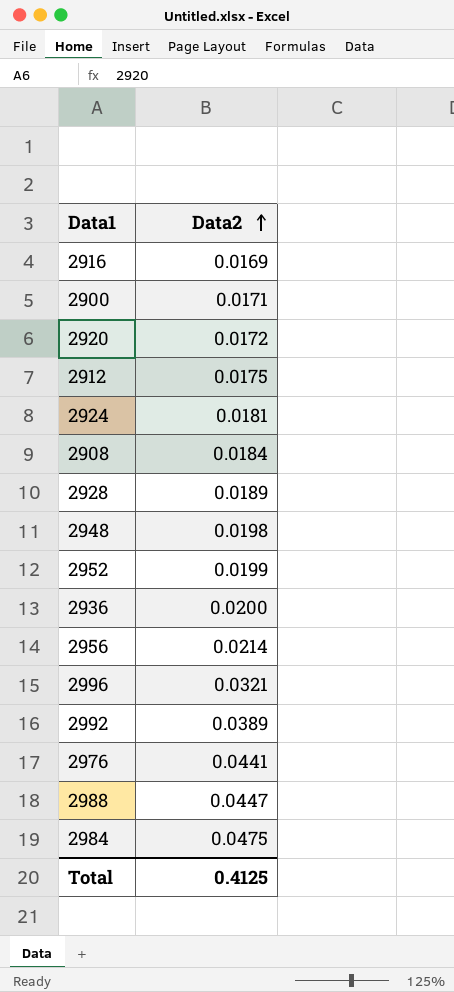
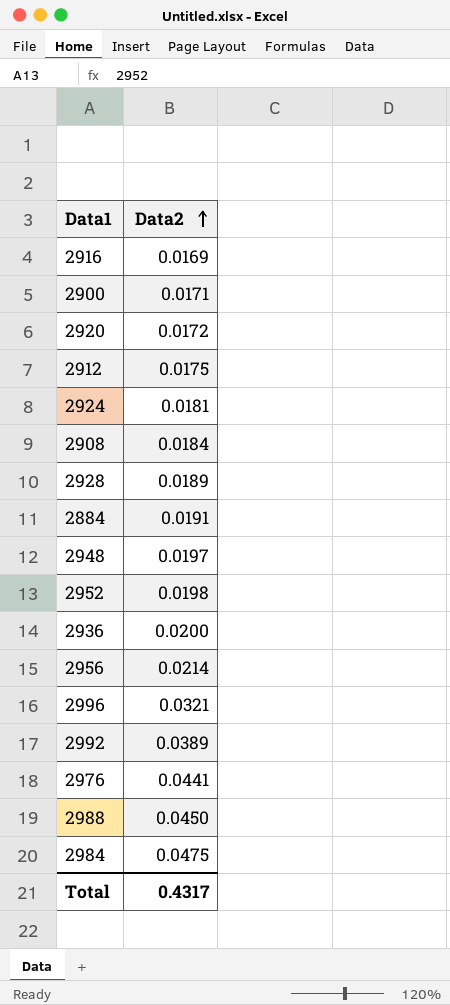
row 2884: none -> 0.0191
2948 | Data2: 0.0198 -> 0.0197
2952 | Data2: 0.0199 -> 0.0198
2988 | Data2: 0.0447 -> 0.0450
Total | Data2: 0.4125 -> 0.4317

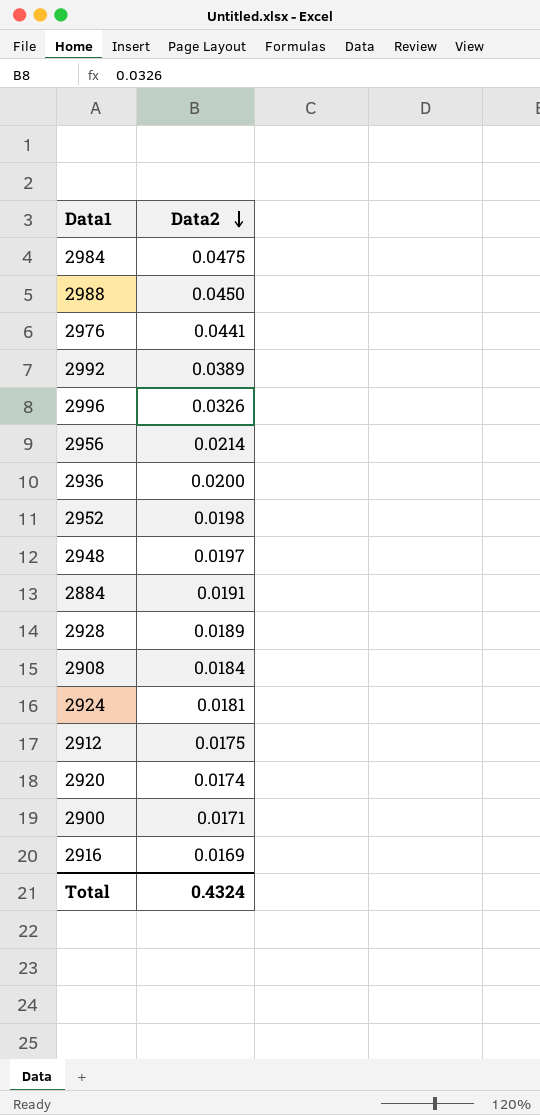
row order: Data2 ascending -> Data2 descending
2996 | Data2: 0.0321 -> 0.0326
2920 | Data2: 0.0172 -> 0.0174
Total | Data2: 0.4317 -> 0.4324

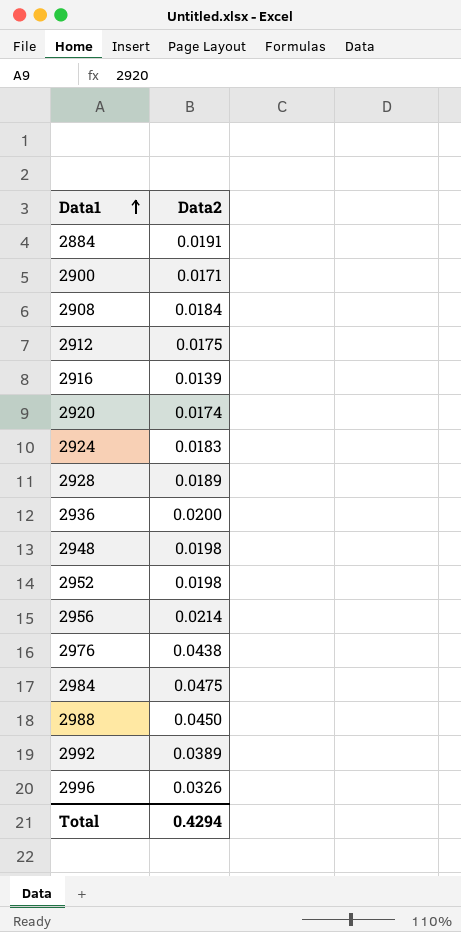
row order: Data2 descending -> Data1 ascending
2916 | Data2: 0.0169 -> 0.0139
2924 | Data2: 0.0181 -> 0.0183
2948 | Data2: 0.0197 -> 0.0198
2976 | Data2: 0.0441 -> 0.0438
Total | Data2: 0.4324 -> 0.4294

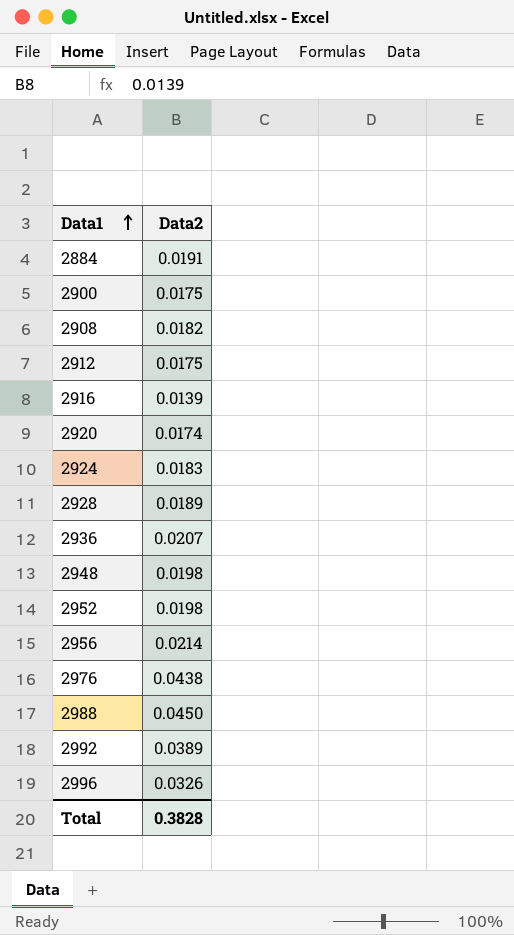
row 2984: 0.0475 -> none
2900 | Data2: 0.0171 -> 0.0175
2908 | Data2: 0.0184 -> 0.0182
2936 | Data2: 0.0200 -> 0.0207
Total | Data2: 0.4294 -> 0.3828

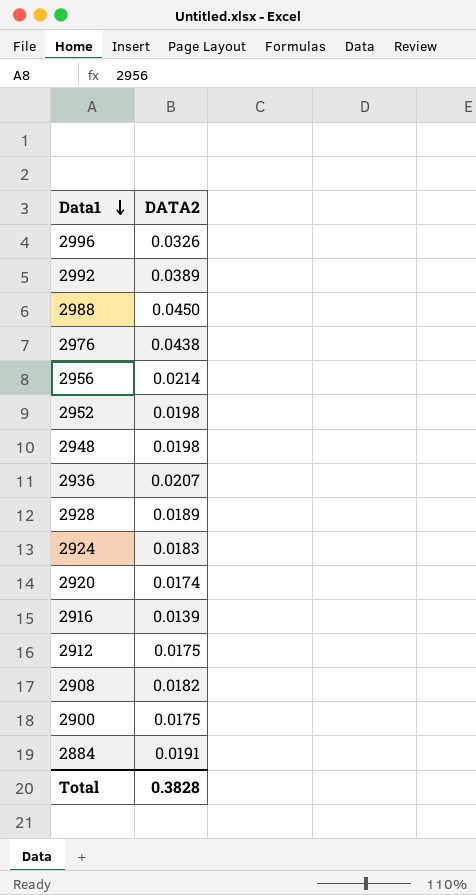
row order: Data1 ascending -> Data1 descending
column name: Data2 -> DATA2

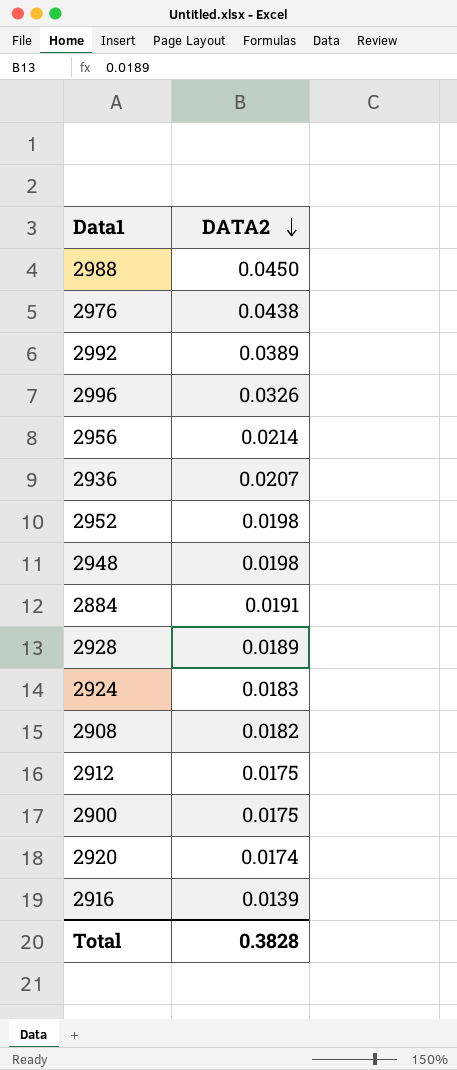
row order: Data1 descending -> DATA2 descending

